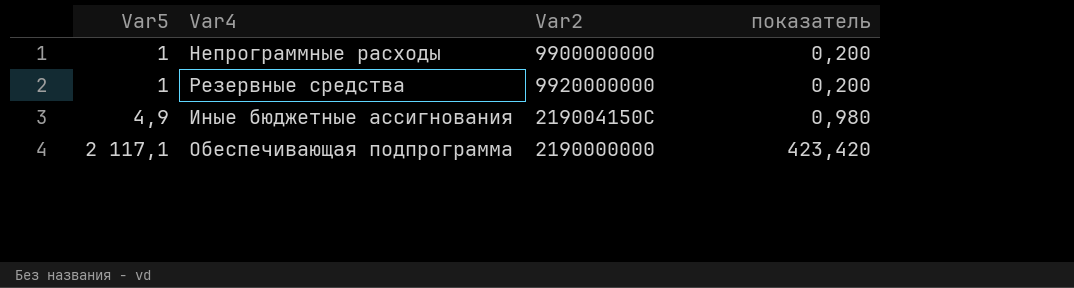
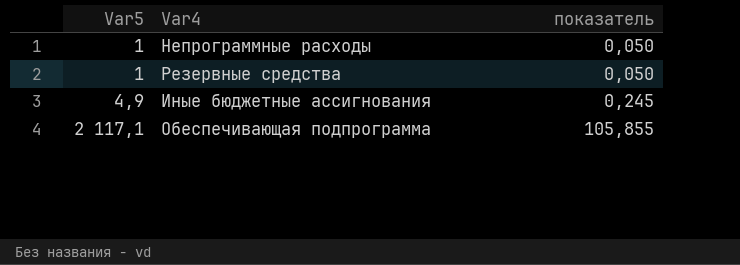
column Var2 | position: 3 -> none
column показатель | formula: [Var5] * 0,2 -> [Var5] * 0,05

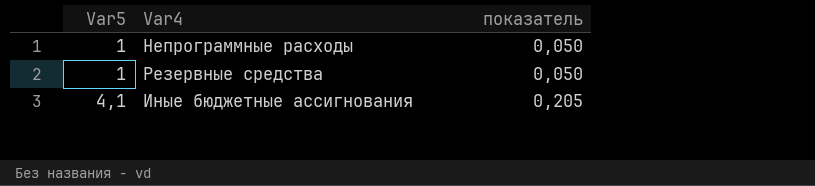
row Обеспечивающая подпрограмма: 2 117,1 | 105,855 -> none
Иные бюджетные ассигнования | Var5: 4,9 -> 4,1
Иные бюджетные ассигнования | показатель: 0,245 -> 0,205

